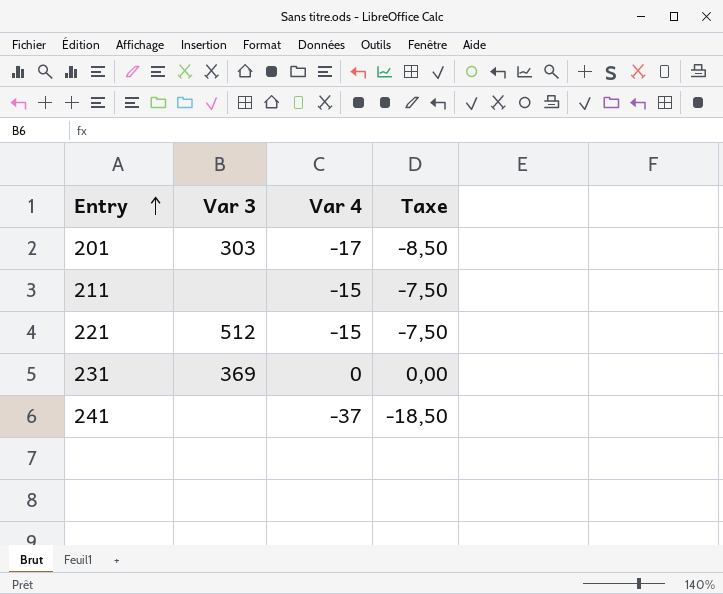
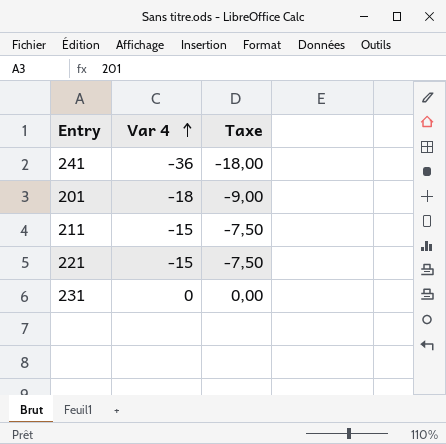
row order: Entry ascending -> Var 4 ascending
column Var 3 | position: 2 -> none
241 | Var 4: -37 -> -36
241 | Taxe: -18,50 -> -18,00
201 | Var 4: -17 -> -18
201 | Taxe: -8,50 -> -9,00

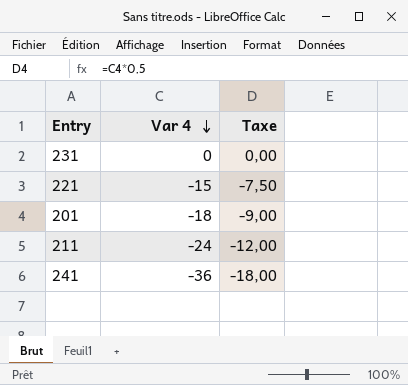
row order: Var 4 ascending -> Var 4 descending
211 | Var 4: -15 -> -24
211 | Taxe: -7,50 -> -12,00

